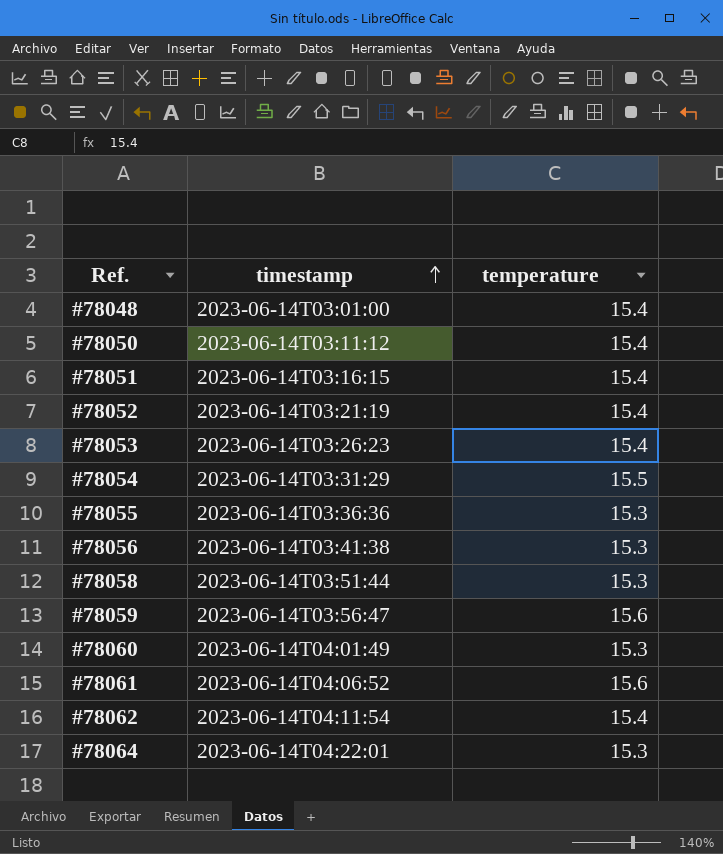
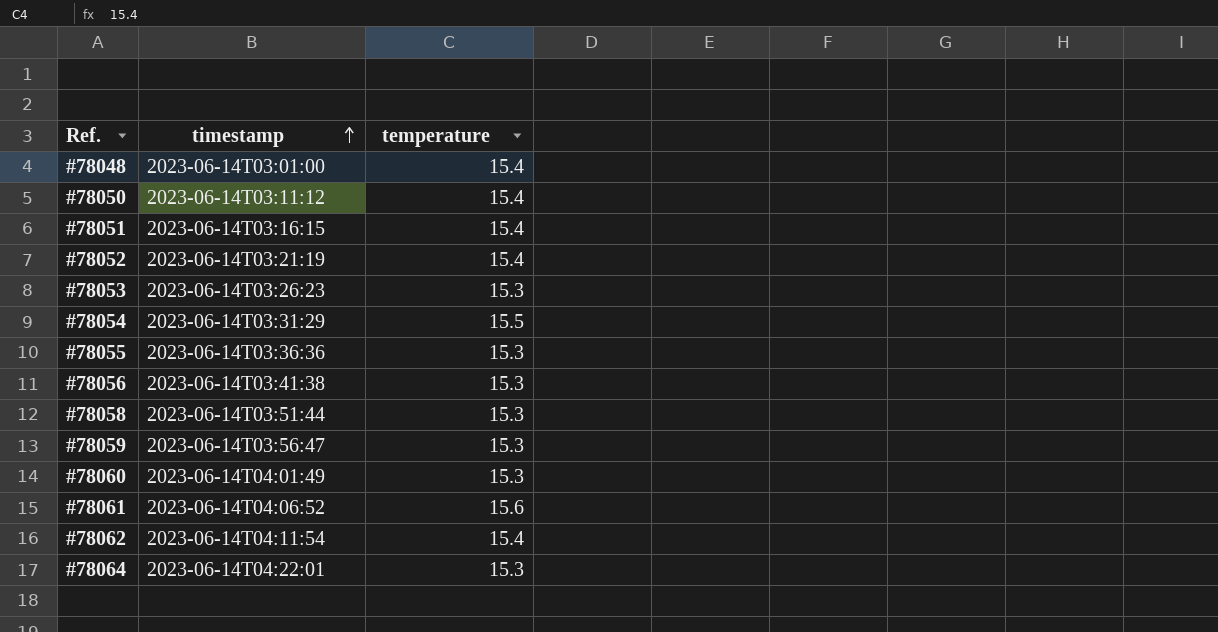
#78053 | temperature: 15.4 -> 15.3
#78059 | temperature: 15.6 -> 15.3

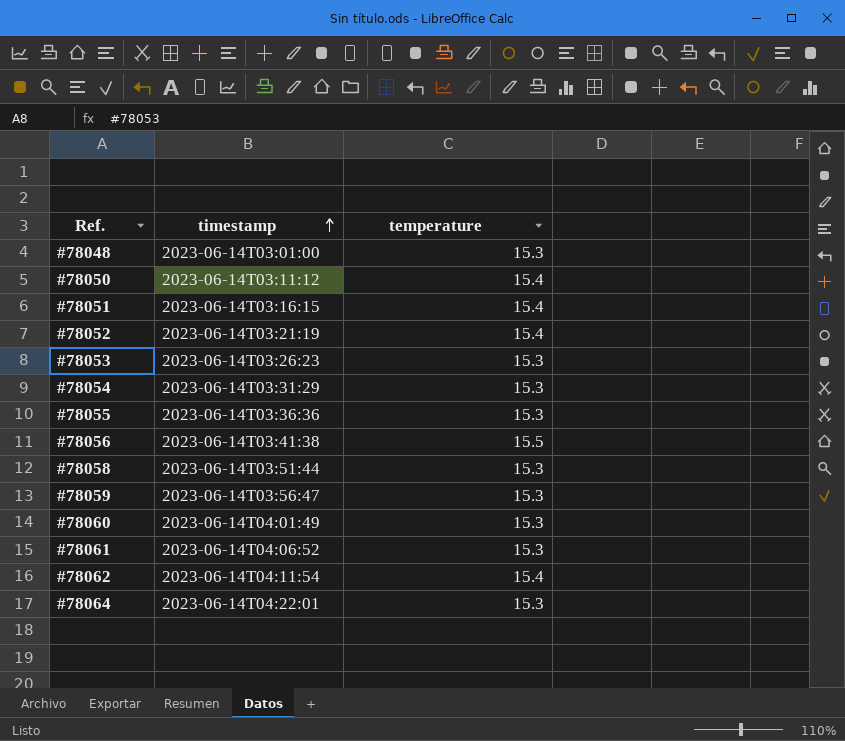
#78048 | temperature: 15.4 -> 15.3
#78054 | temperature: 15.5 -> 15.3
#78056 | temperature: 15.3 -> 15.5
#78061 | temperature: 15.6 -> 15.3

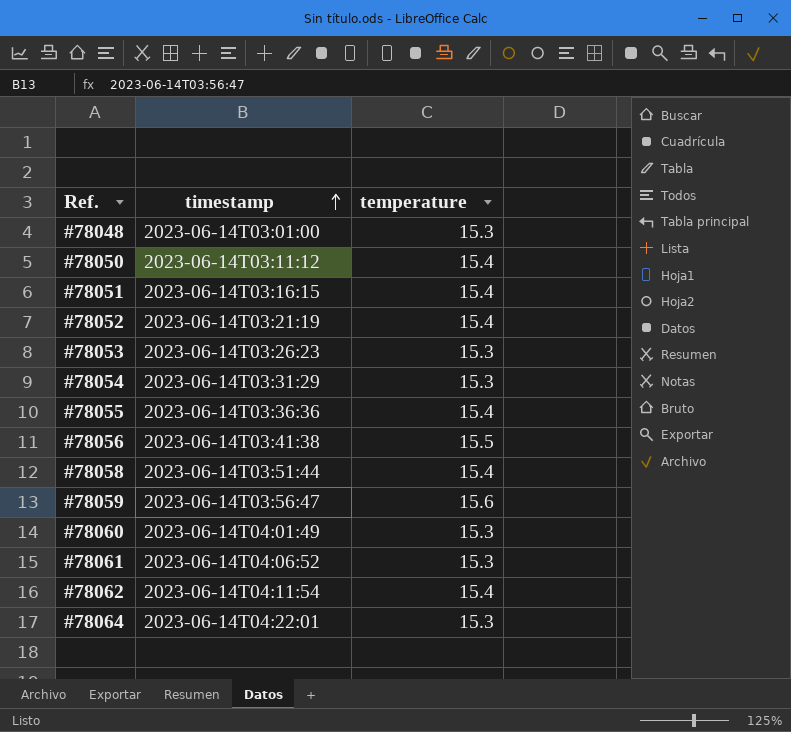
#78055 | temperature: 15.3 -> 15.4
#78058 | temperature: 15.3 -> 15.4
#78059 | temperature: 15.3 -> 15.6

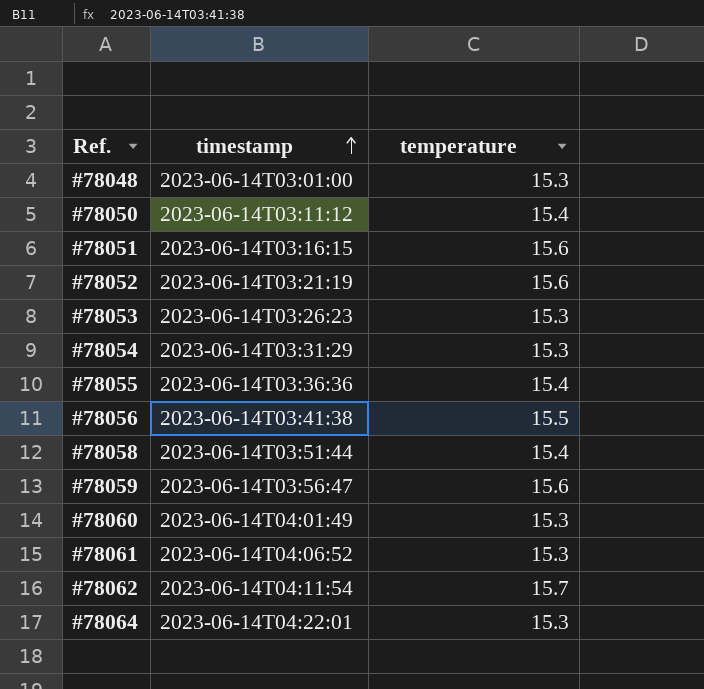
#78051 | temperature: 15.4 -> 15.6
#78052 | temperature: 15.4 -> 15.6
#78062 | temperature: 15.4 -> 15.7

